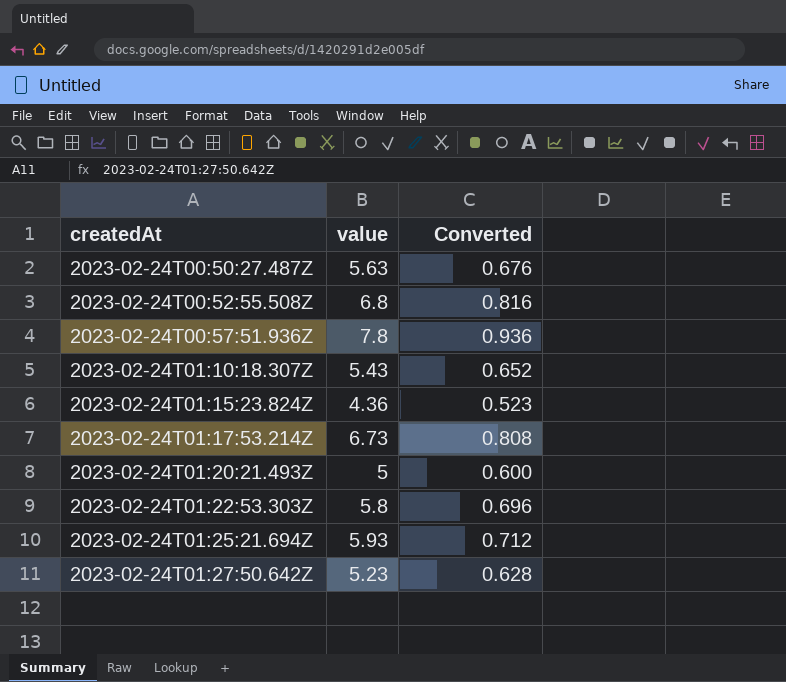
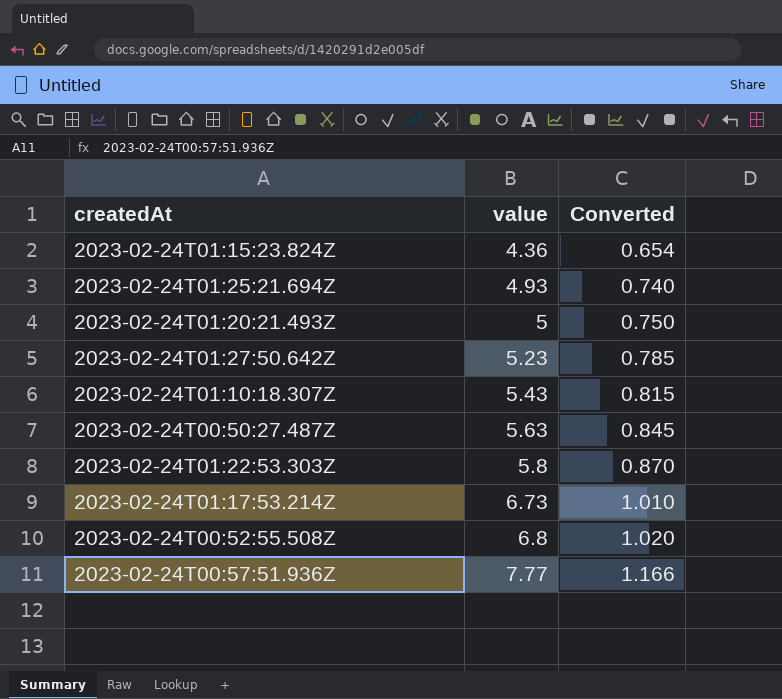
row order: createdAt ascending -> value ascending
column Converted | formula: [value] * 0.12 -> [value] * 0.15
2023-02-24T01:25:21.694Z | value: 5.93 -> 4.93
2023-02-24T00:57:51.936Z | value: 7.8 -> 7.77

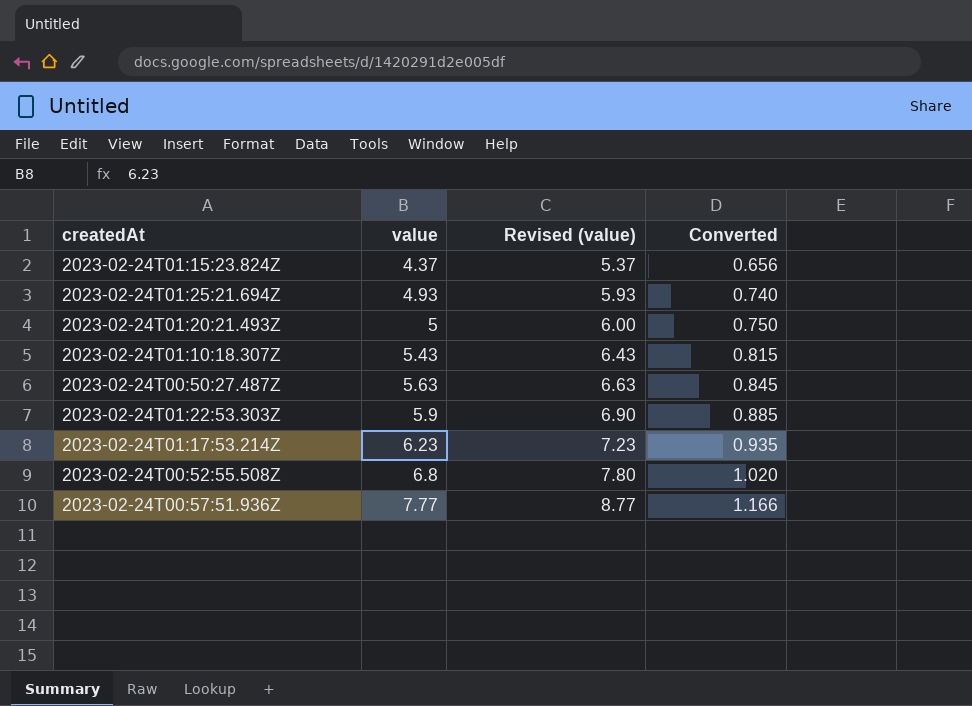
column Revised (value) | formula: none -> [value] + 1
row 2023-02-24T01:27:50.642Z: 5.23 | 0.785 -> none
2023-02-24T01:15:23.824Z | value: 4.36 -> 4.37
2023-02-24T01:15:23.824Z | Converted: 0.654 -> 0.656
2023-02-24T01:22:53.303Z | value: 5.8 -> 5.9
2023-02-24T01:22:53.303Z | Converted: 0.870 -> 0.885
2023-02-24T01:17:53.214Z | value: 6.73 -> 6.23
2023-02-24T01:17:53.214Z | Converted: 1.010 -> 0.935

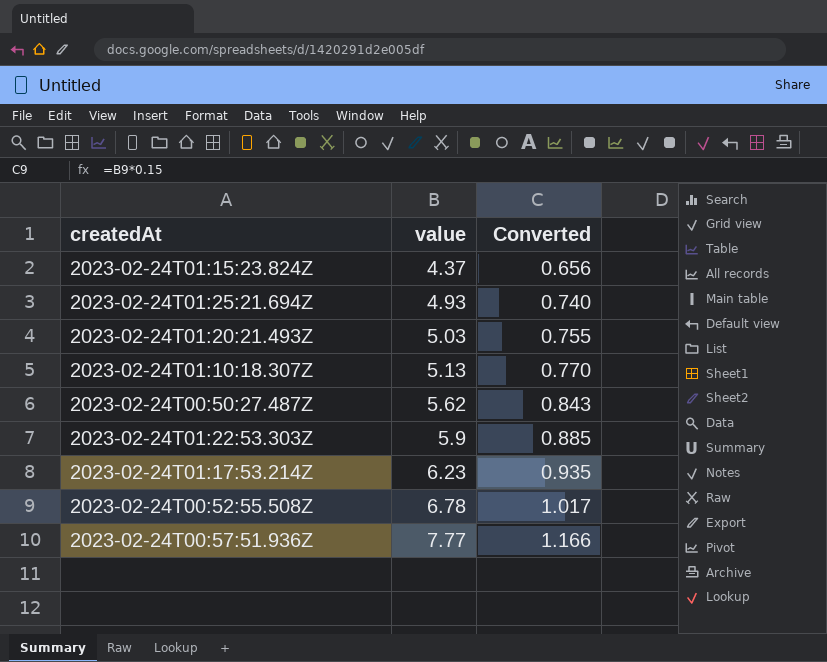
column Revised (value) | formula: [value] + 1 -> none
2023-02-24T01:20:21.493Z | value: 5 -> 5.03
2023-02-24T01:20:21.493Z | Converted: 0.750 -> 0.755
2023-02-24T01:10:18.307Z | value: 5.43 -> 5.13
2023-02-24T01:10:18.307Z | Converted: 0.815 -> 0.770
2023-02-24T00:50:27.487Z | value: 5.63 -> 5.62
2023-02-24T00:50:27.487Z | Converted: 0.845 -> 0.843
2023-02-24T00:52:55.508Z | value: 6.8 -> 6.78
2023-02-24T00:52:55.508Z | Converted: 1.020 -> 1.017

